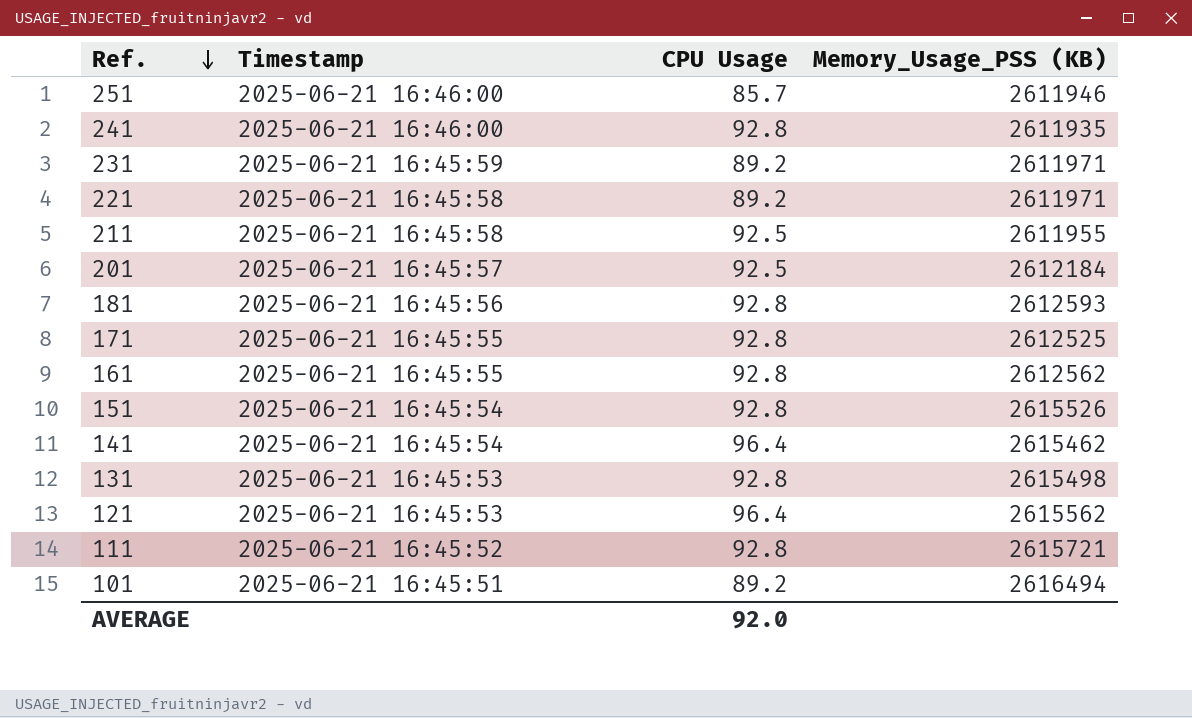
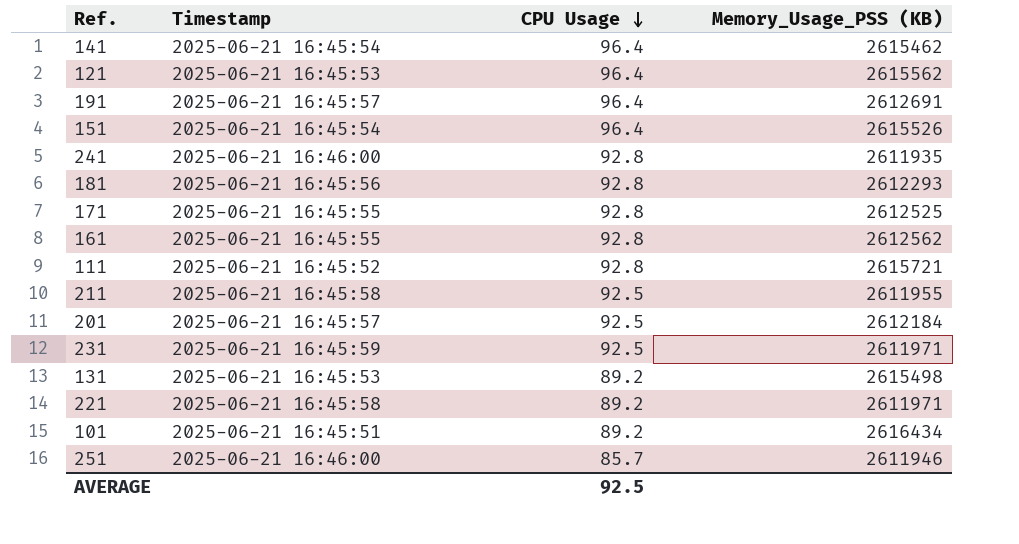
row order: Ref. descending -> CPU Usage descending
row 191: none -> 2025-06-21 16:45:57 | 96.4 | 2612691
151 | CPU Usage: 92.8 -> 96.4
181 | Memory_Usage_PSS (KB): 2612593 -> 2612293
231 | CPU Usage: 89.2 -> 92.5
131 | CPU Usage: 92.8 -> 89.2
101 | Memory_Usage_PSS (KB): 2616494 -> 2616434
AVERAGE | CPU Usage: 92.0 -> 92.5

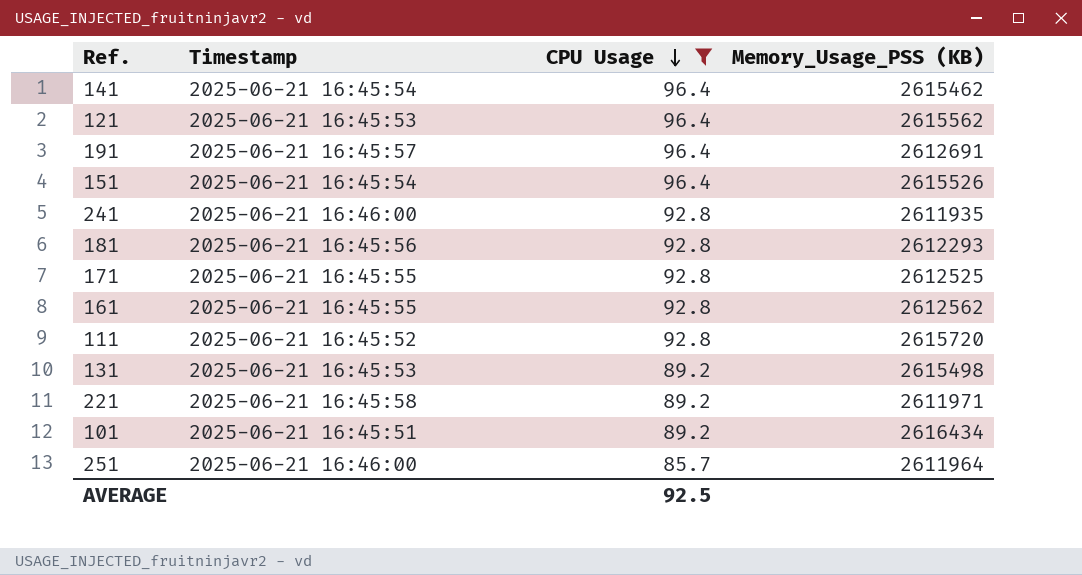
filter: none -> CPU Usage != 92.5
111 | Memory_Usage_PSS (KB): 2615721 -> 2615720
251 | Memory_Usage_PSS (KB): 2611946 -> 2611964

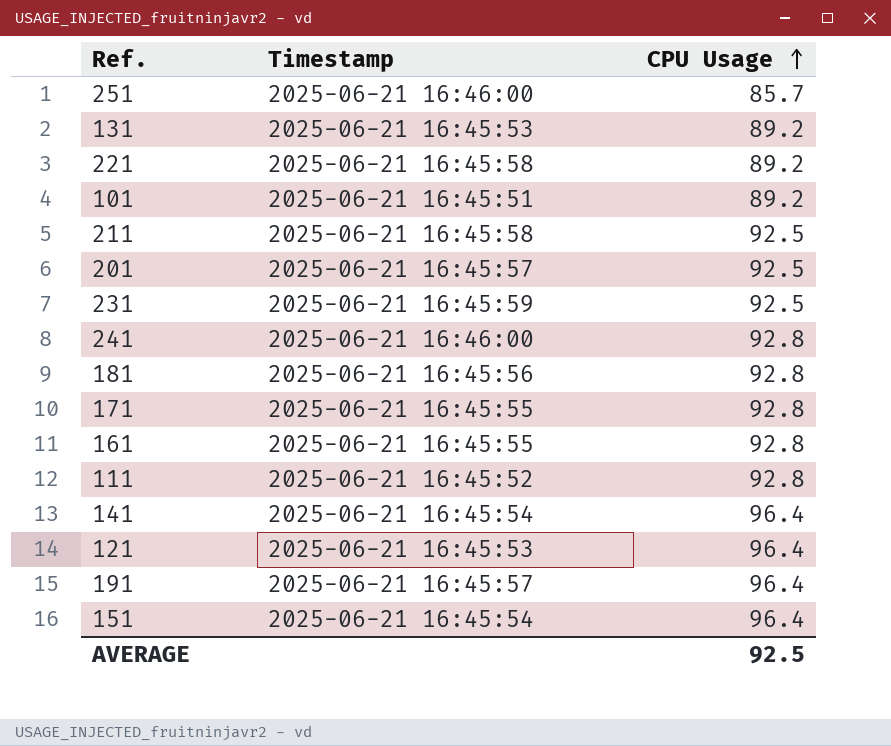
filter: CPU Usage != 92.5 -> none
row order: CPU Usage descending -> CPU Usage ascending
column Memory_Usage_PSS (KB) | position: 4 -> none

